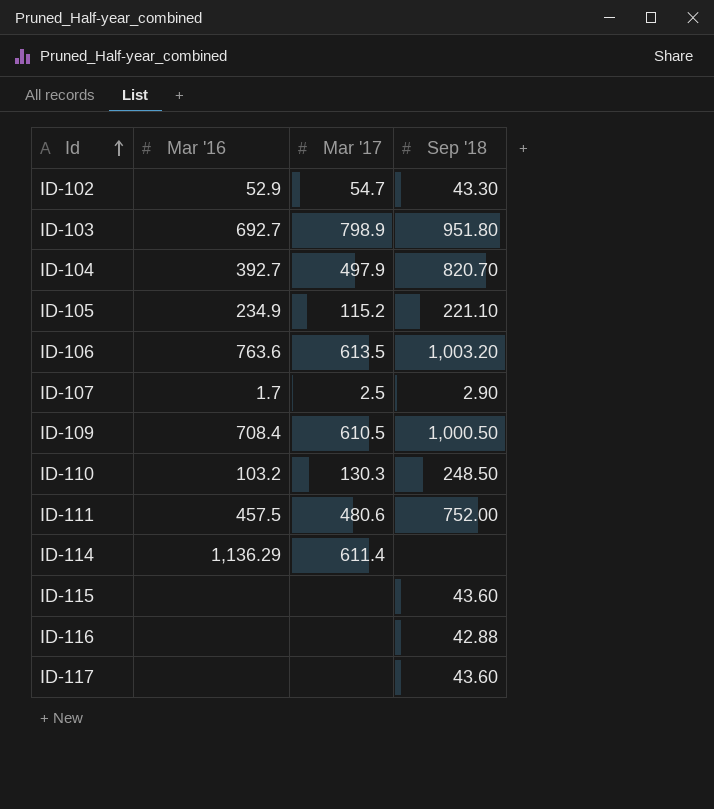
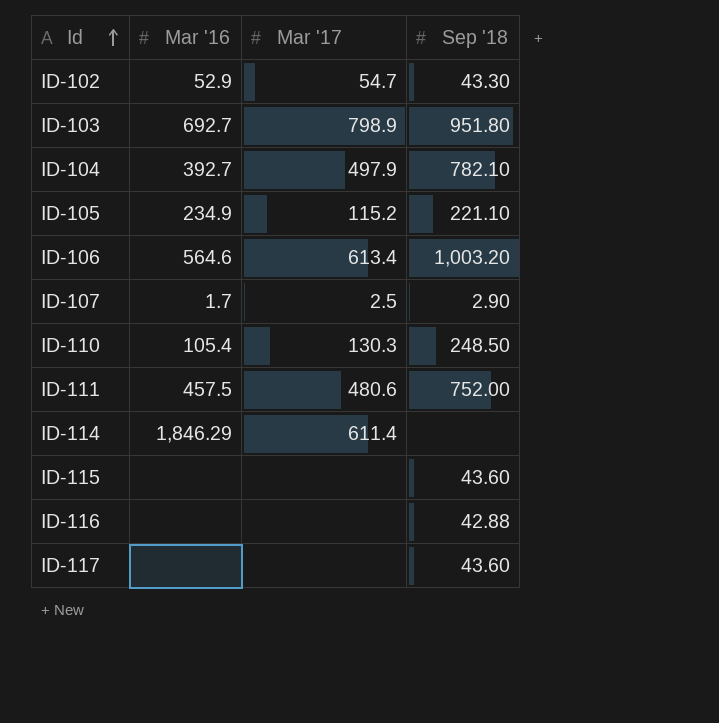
row ID-109: 708.4 | 610.5 | 1,000.50 -> none
ID-104 | Sep '18: 820.70 -> 782.10
ID-106 | Mar '16: 763.6 -> 564.6
ID-106 | Mar '17: 613.5 -> 613.4
ID-110 | Mar '16: 103.2 -> 105.4
ID-114 | Mar '16: 1,136.29 -> 1,846.29

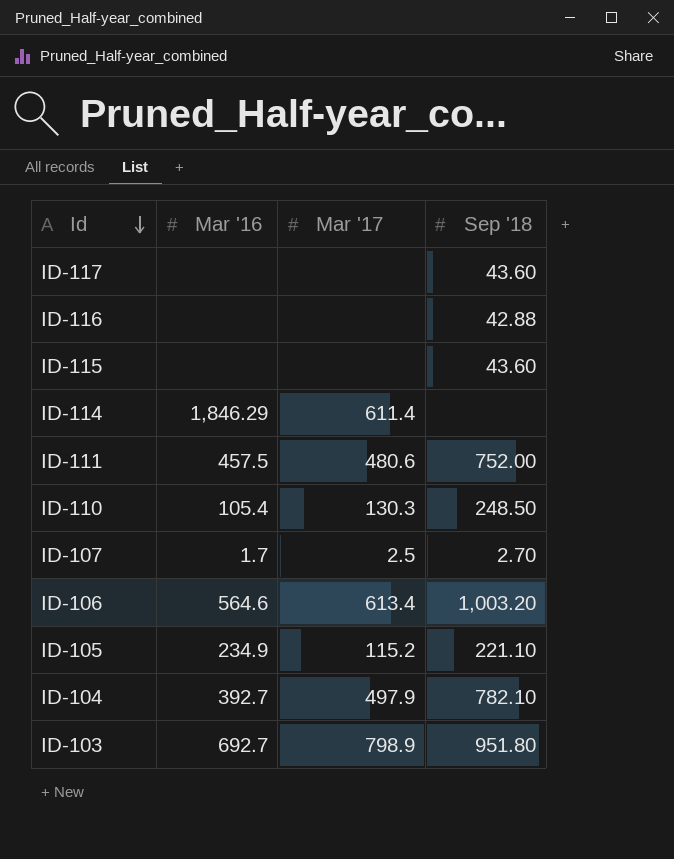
row order: Id ascending -> Id descending
row ID-102: 52.9 | 54.7 | 43.30 -> none
ID-107 | Sep '18: 2.90 -> 2.70

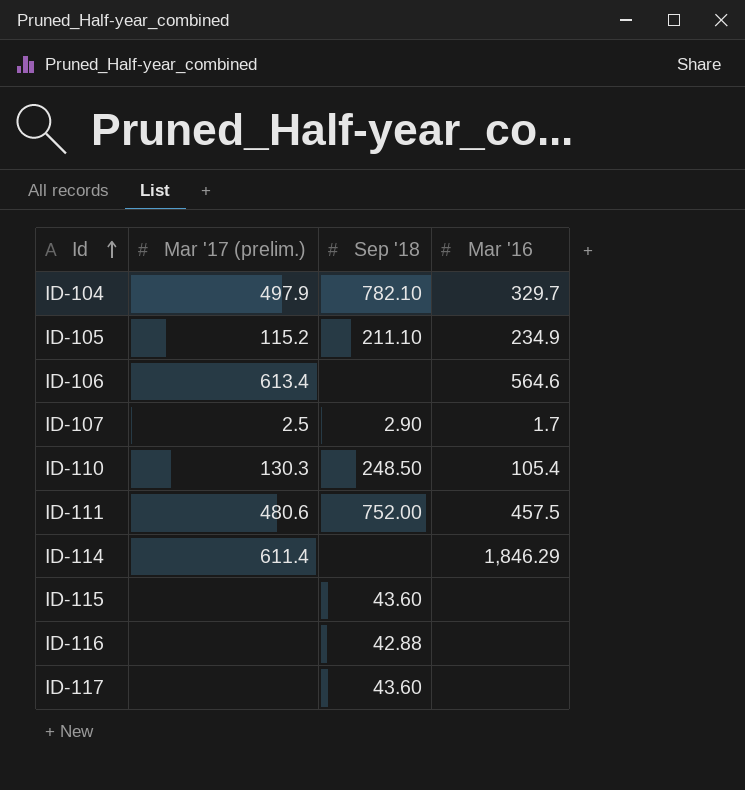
row order: Id descending -> Id ascending
column name: Mar '17 -> Mar '17 (prelim.)
column Mar '16 | position: 2 -> 4
row ID-103: 692.7 | 798.9 | 951.80 -> none
ID-104 | Mar '16: 392.7 -> 329.7
ID-105 | Sep '18: 221.10 -> 211.10
ID-106 | Sep '18: 1,003.20 -> none
ID-107 | Sep '18: 2.70 -> 2.90

